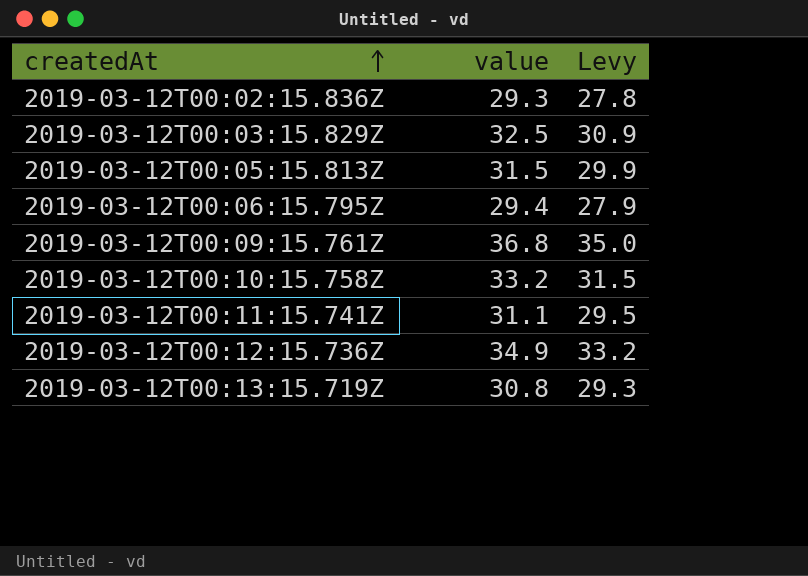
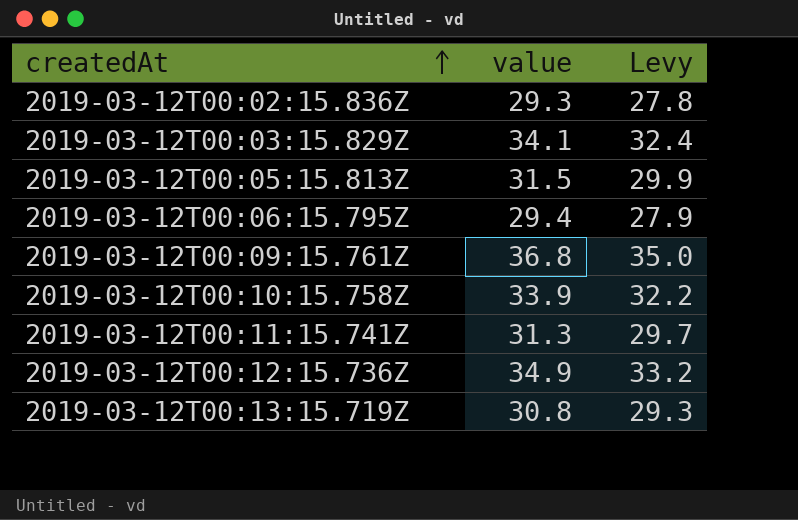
2019-03-12T00:03:15.829Z | value: 32.5 -> 34.1
2019-03-12T00:03:15.829Z | Levy: 30.9 -> 32.4
2019-03-12T00:10:15.758Z | value: 33.2 -> 33.9
2019-03-12T00:10:15.758Z | Levy: 31.5 -> 32.2
2019-03-12T00:11:15.741Z | value: 31.1 -> 31.3
2019-03-12T00:11:15.741Z | Levy: 29.5 -> 29.7

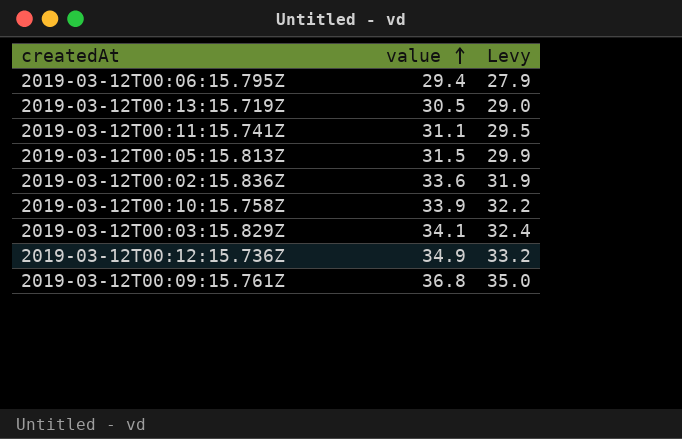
row order: createdAt ascending -> value ascending
2019-03-12T00:13:15.719Z | value: 30.8 -> 30.5
2019-03-12T00:13:15.719Z | Levy: 29.3 -> 29.0
2019-03-12T00:11:15.741Z | value: 31.3 -> 31.1
2019-03-12T00:11:15.741Z | Levy: 29.7 -> 29.5
2019-03-12T00:02:15.836Z | value: 29.3 -> 33.6
2019-03-12T00:02:15.836Z | Levy: 27.8 -> 31.9

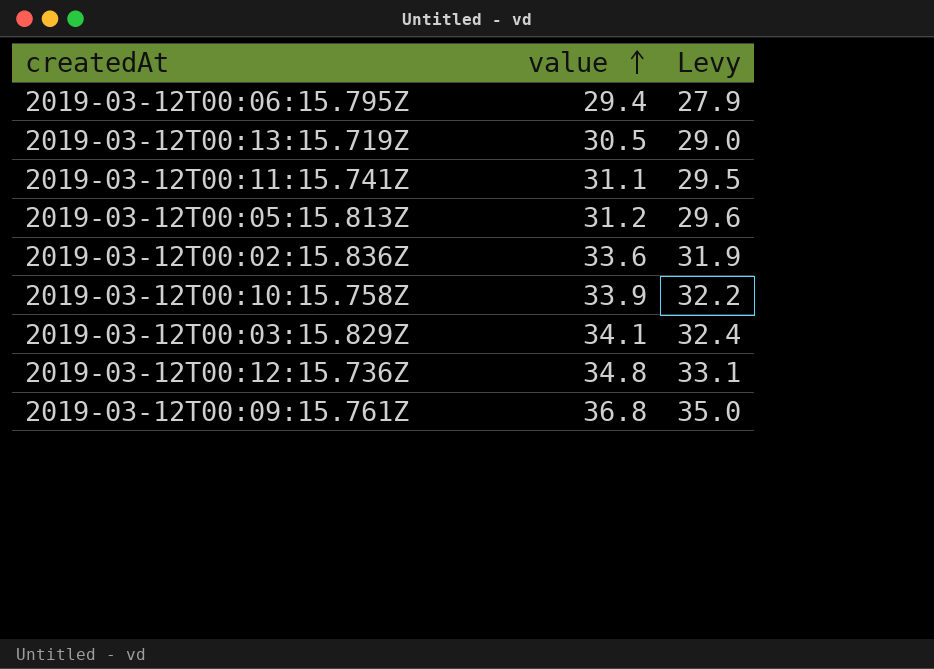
2019-03-12T00:05:15.813Z | value: 31.5 -> 31.2
2019-03-12T00:05:15.813Z | Levy: 29.9 -> 29.6
2019-03-12T00:12:15.736Z | value: 34.9 -> 34.8
2019-03-12T00:12:15.736Z | Levy: 33.2 -> 33.1

